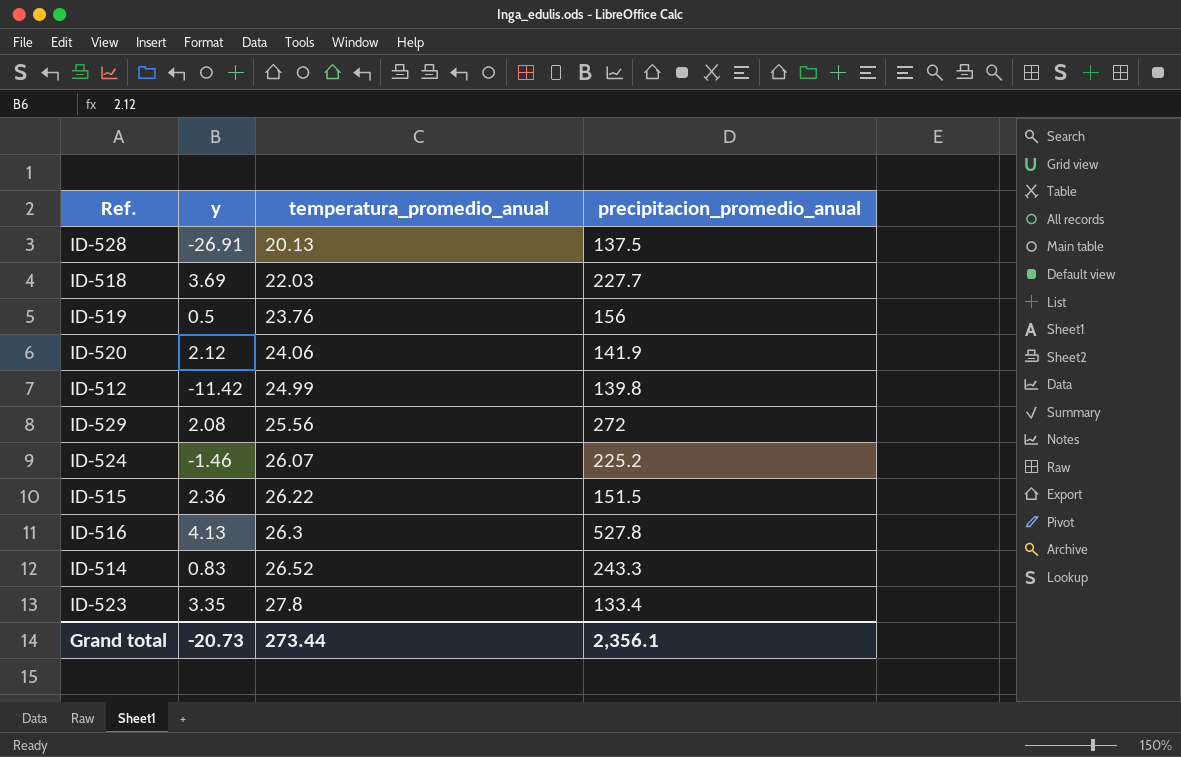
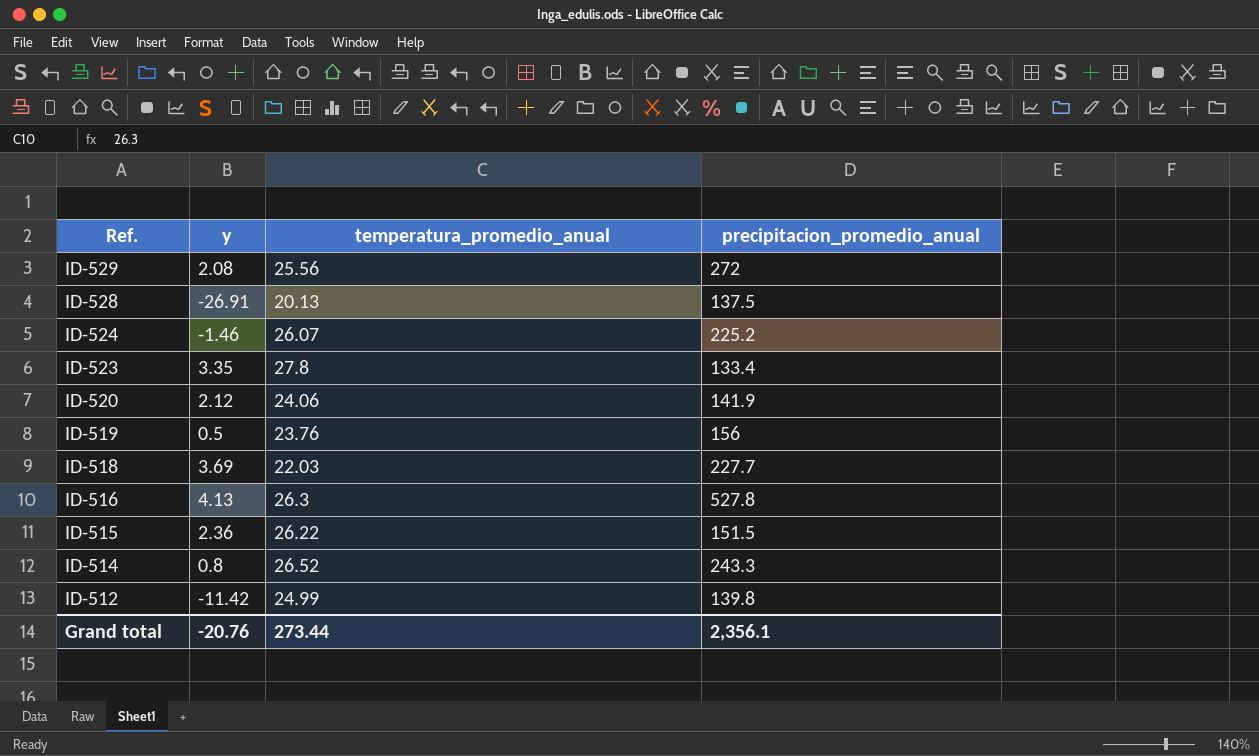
row order: temperatura_promedio_anual ascending -> Ref. descending
ID-514 | y: 0.83 -> 0.8
Grand total | y: -20.73 -> -20.76

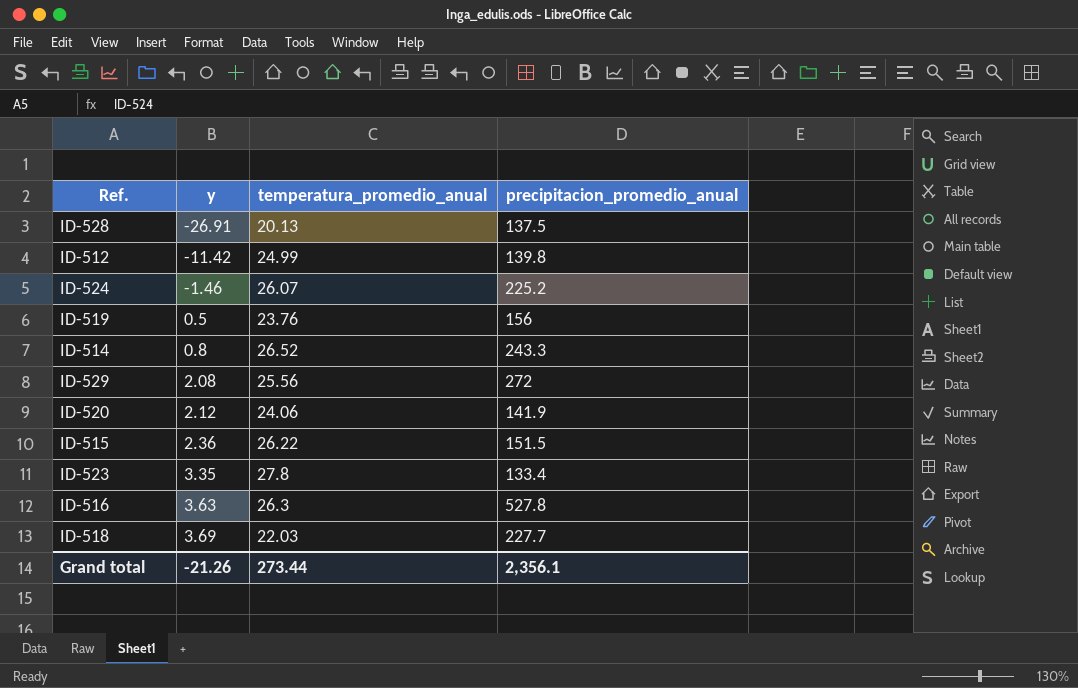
row order: Ref. descending -> y ascending
ID-516 | y: 4.13 -> 3.63
Grand total | y: -20.76 -> -21.26

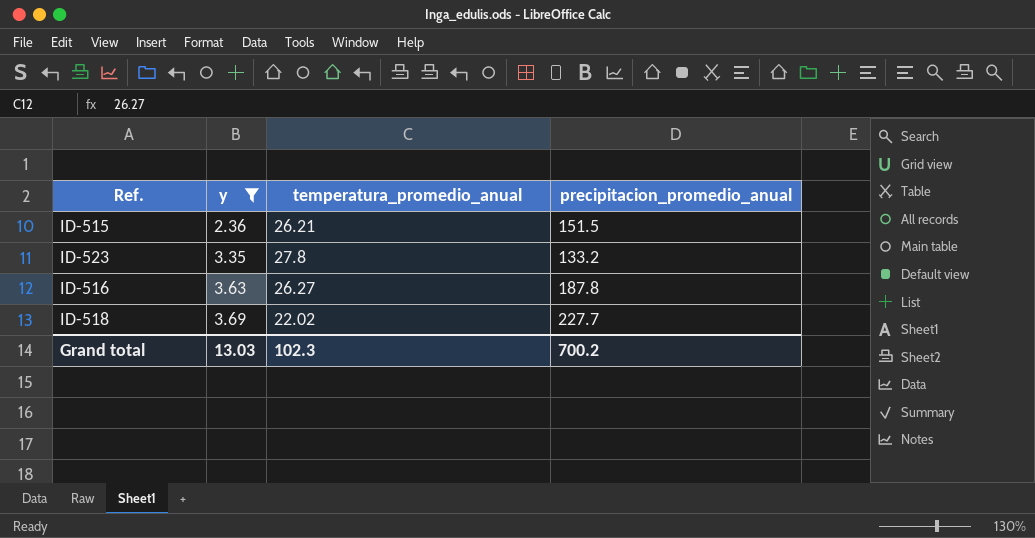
filter: none -> y >= 2.36
ID-515 | temperatura_promedio_anual: 26.22 -> 26.21
ID-523 | precipitacion_promedio_anual: 133.4 -> 133.2
ID-516 | temperatura_promedio_anual: 26.3 -> 26.27
ID-516 | precipitacion_promedio_anual: 527.8 -> 187.8
ID-518 | temperatura_promedio_anual: 22.03 -> 22.02
Grand total | y: -21.26 -> 13.03
Grand total | temperatura_promedio_anual: 273.44 -> 102.3
Grand total | precipitacion_promedio_anual: 2,356.1 -> 700.2

